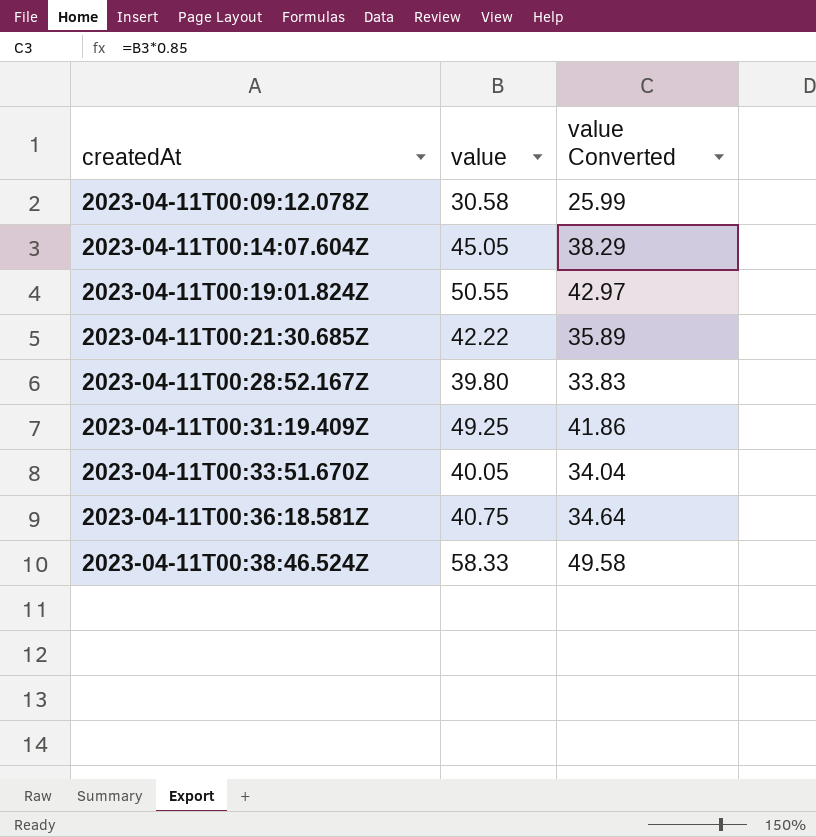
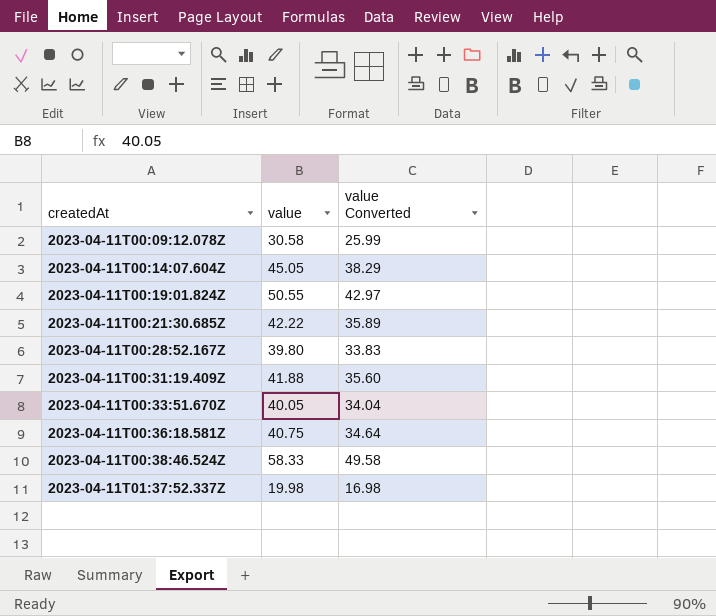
2023-04-11T00:31:19.409Z | value: 49.25 -> 41.88
2023-04-11T00:31:19.409Z | value Converted: 41.86 -> 35.60
row 2023-04-11T01:37:52.337Z: none -> 19.98 | 16.98

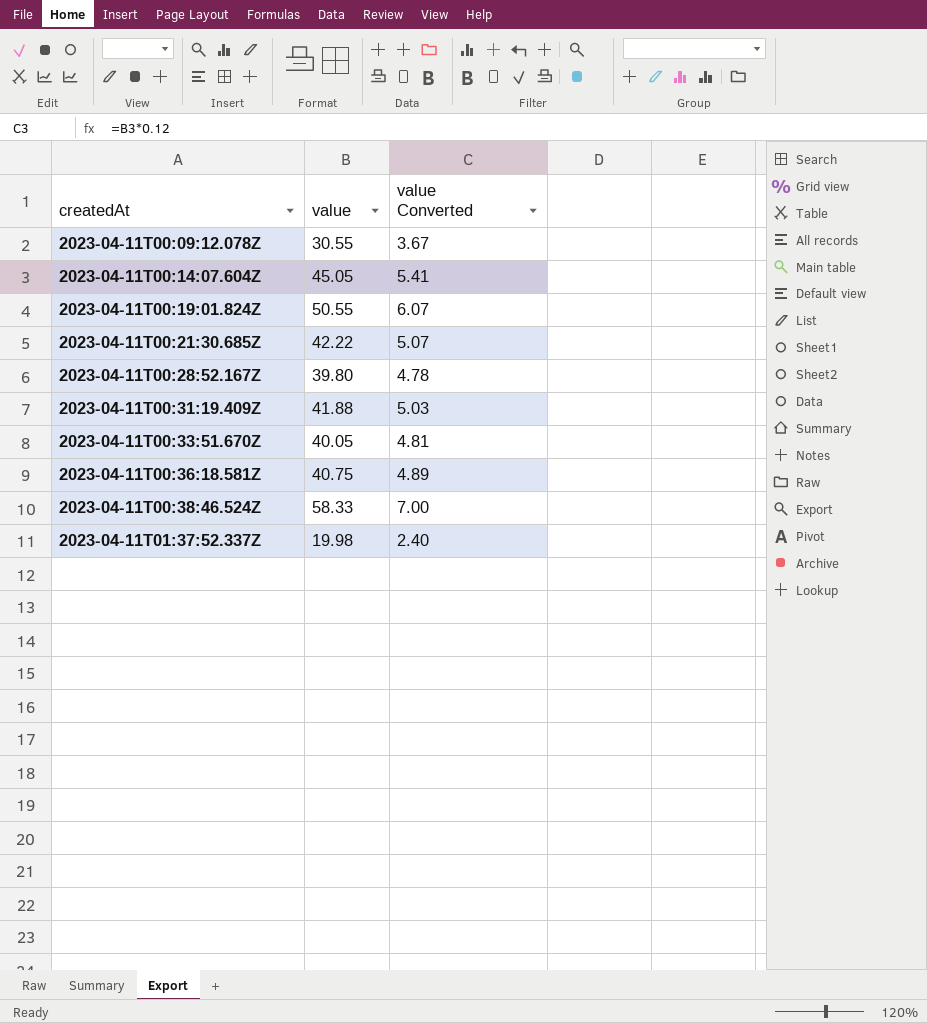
column value Converted | formula: [value] * 0.85 -> [value] * 0.12
2023-04-11T00:09:12.078Z | value: 30.58 -> 30.55

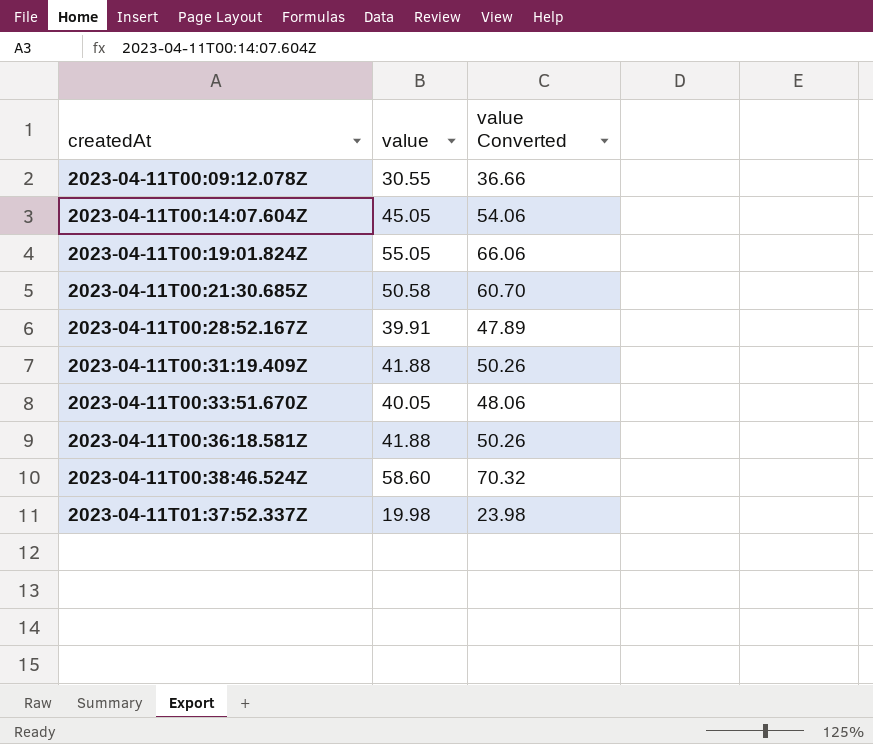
column value Converted | formula: [value] * 0.12 -> [value] * 1.2
2023-04-11T00:19:01.824Z | value: 50.55 -> 55.05
2023-04-11T00:21:30.685Z | value: 42.22 -> 50.58
2023-04-11T00:28:52.167Z | value: 39.80 -> 39.91
2023-04-11T00:36:18.581Z | value: 40.75 -> 41.88
2023-04-11T00:38:46.524Z | value: 58.33 -> 58.60

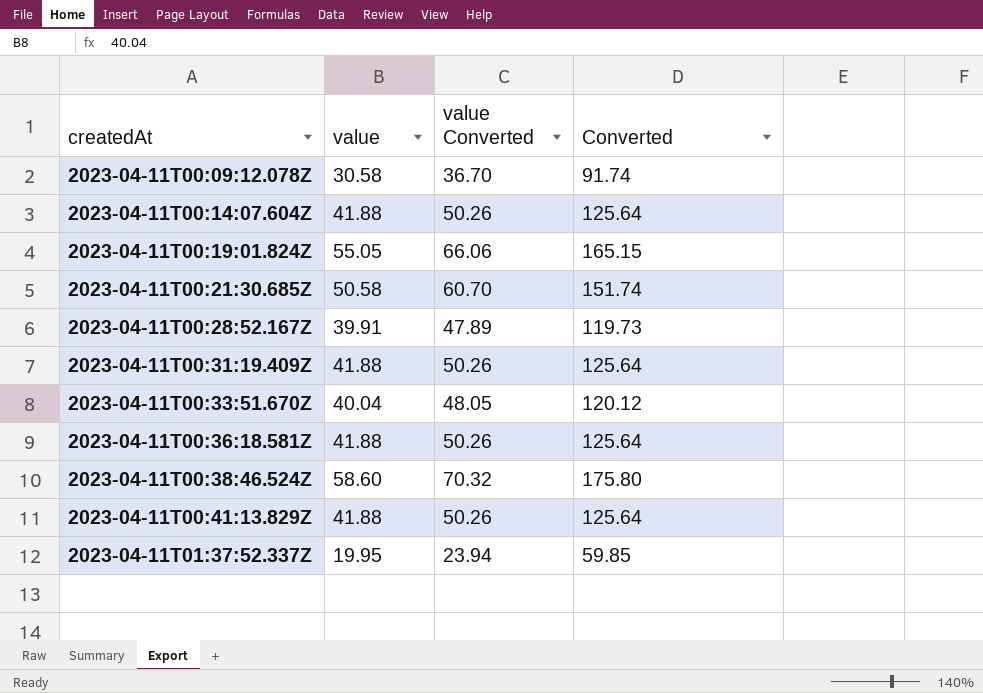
column Converted | formula: none -> [value] * 3
2023-04-11T00:09:12.078Z | value: 30.55 -> 30.58
2023-04-11T00:09:12.078Z | value Converted: 36.66 -> 36.70
2023-04-11T00:14:07.604Z | value: 45.05 -> 41.88
2023-04-11T00:14:07.604Z | value Converted: 54.06 -> 50.26
2023-04-11T00:33:51.670Z | value: 40.05 -> 40.04
2023-04-11T00:33:51.670Z | value Converted: 48.06 -> 48.05
row 2023-04-11T00:41:13.829Z: none -> 41.88 | 50.26 | 125.64
2023-04-11T01:37:52.337Z | value: 19.98 -> 19.95
2023-04-11T01:37:52.337Z | value Converted: 23.98 -> 23.94

